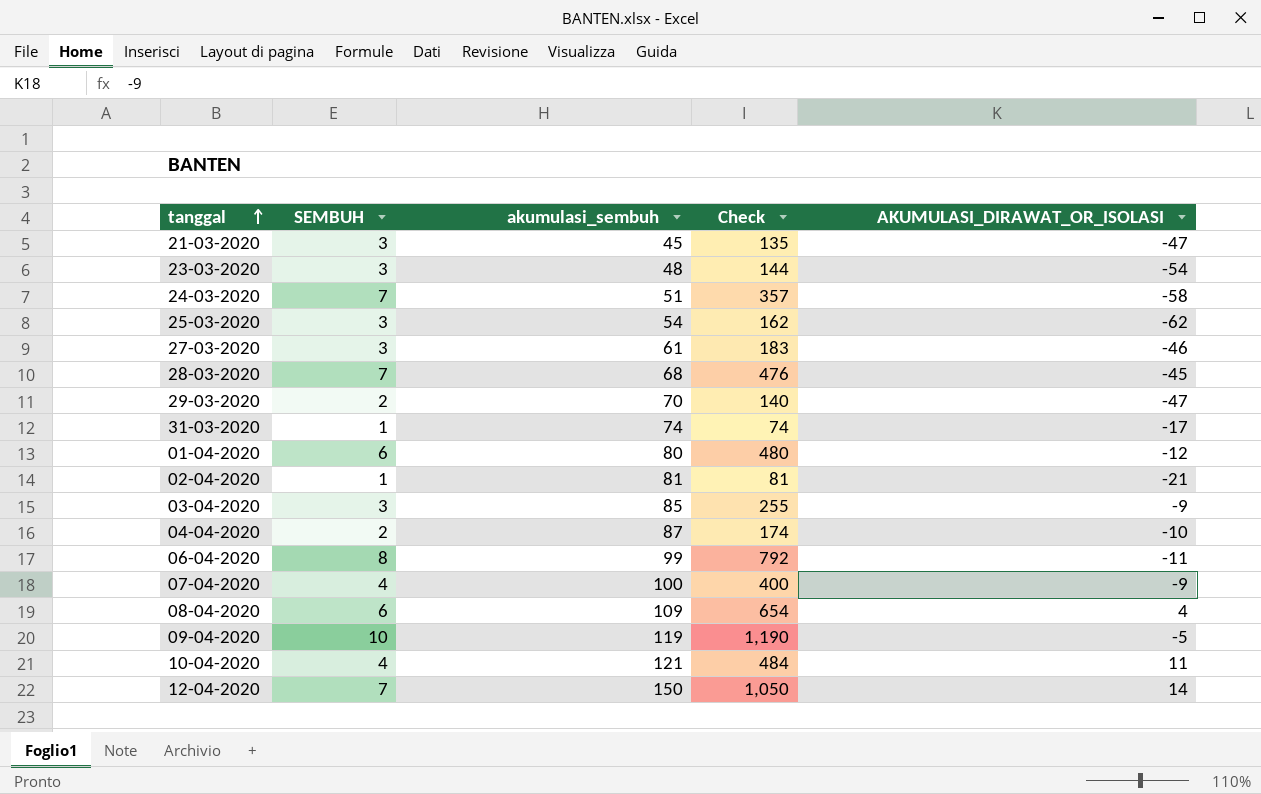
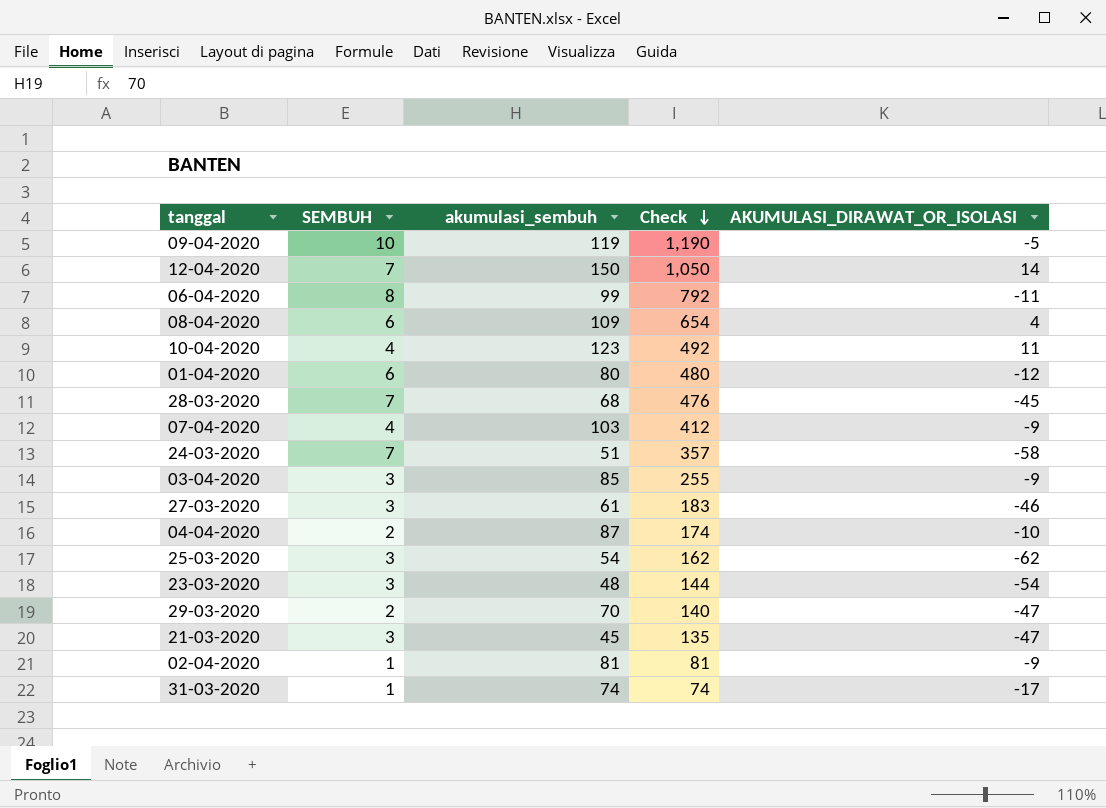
row order: tanggal ascending -> Check descending
10-04-2020 | akumulasi_sembuh: 121 -> 123
10-04-2020 | Check: 484 -> 492
07-04-2020 | akumulasi_sembuh: 100 -> 103
07-04-2020 | Check: 400 -> 412
02-04-2020 | AKUMULASI_DIRAWAT_OR_ISOLASI: -21 -> -9

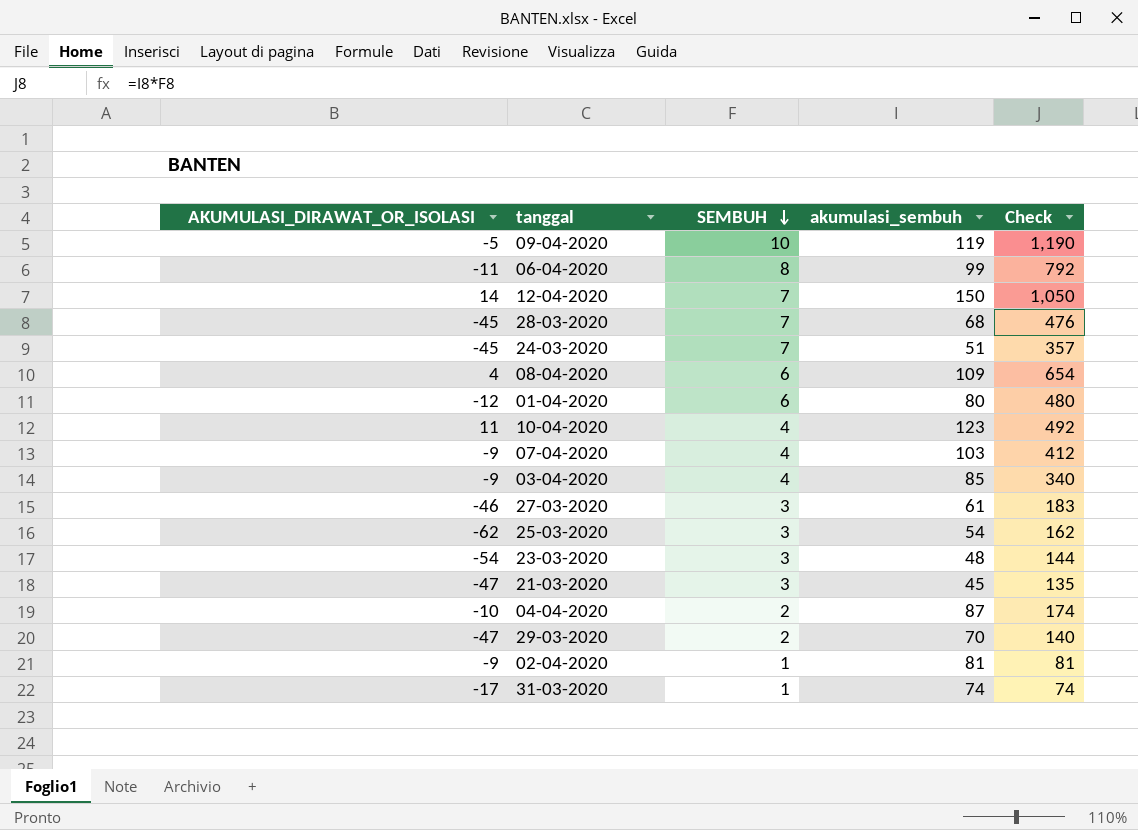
row order: Check descending -> SEMBUH descending
column AKUMULASI_DIRAWAT_OR_ISOLASI | position: 5 -> 1
24-03-2020 | AKUMULASI_DIRAWAT_OR_ISOLASI: -58 -> -45
03-04-2020 | SEMBUH: 3 -> 4
03-04-2020 | Check: 255 -> 340

